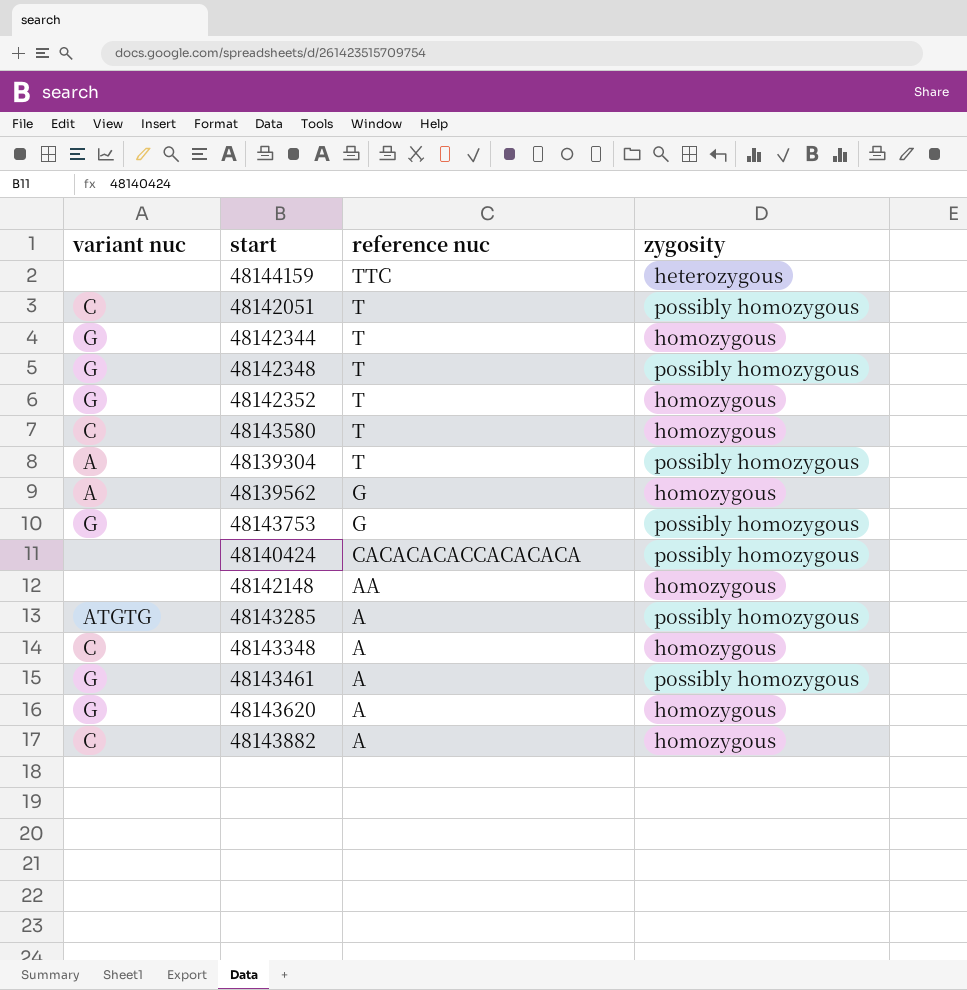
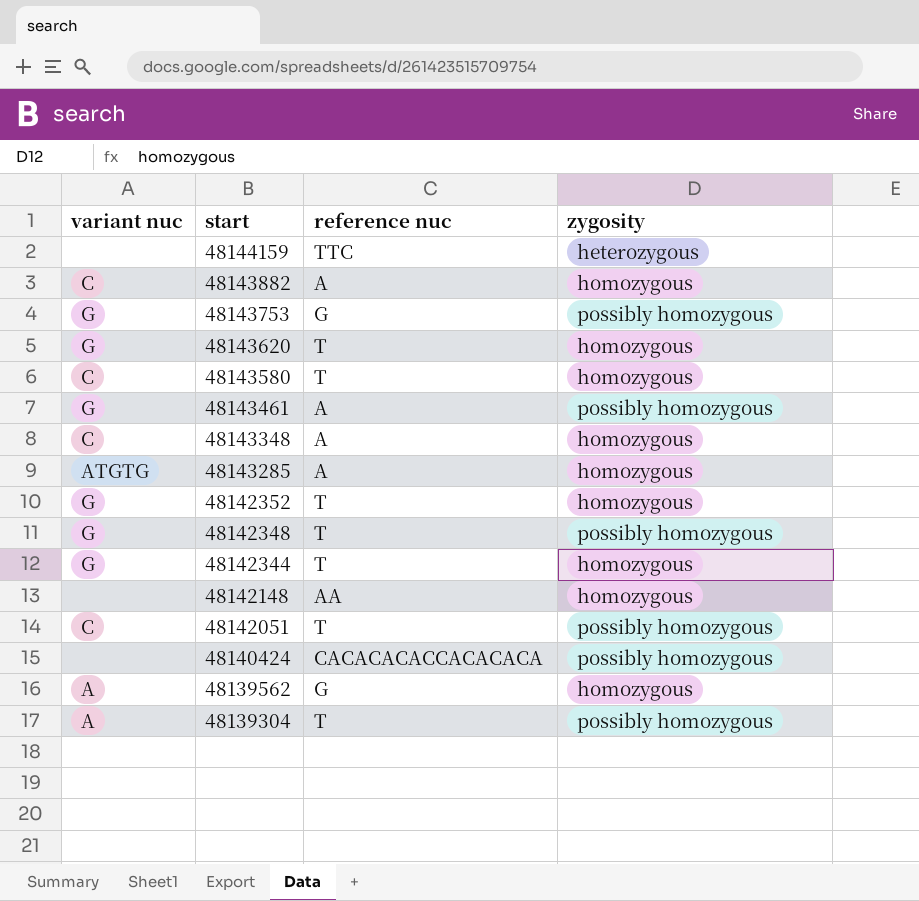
row order: reference nuc descending -> start descending
48143620 | reference nuc: A -> T
48143285 | zygosity: possibly homozygous -> homozygous

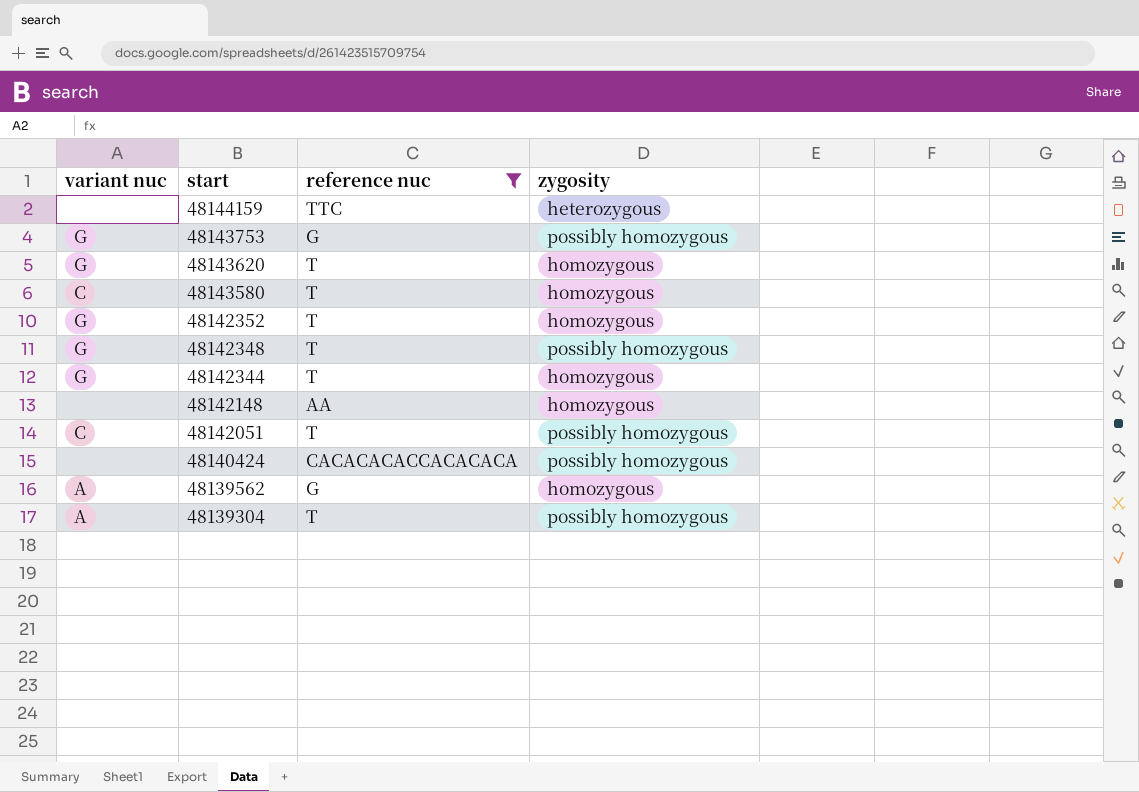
filter: none -> reference nuc != A

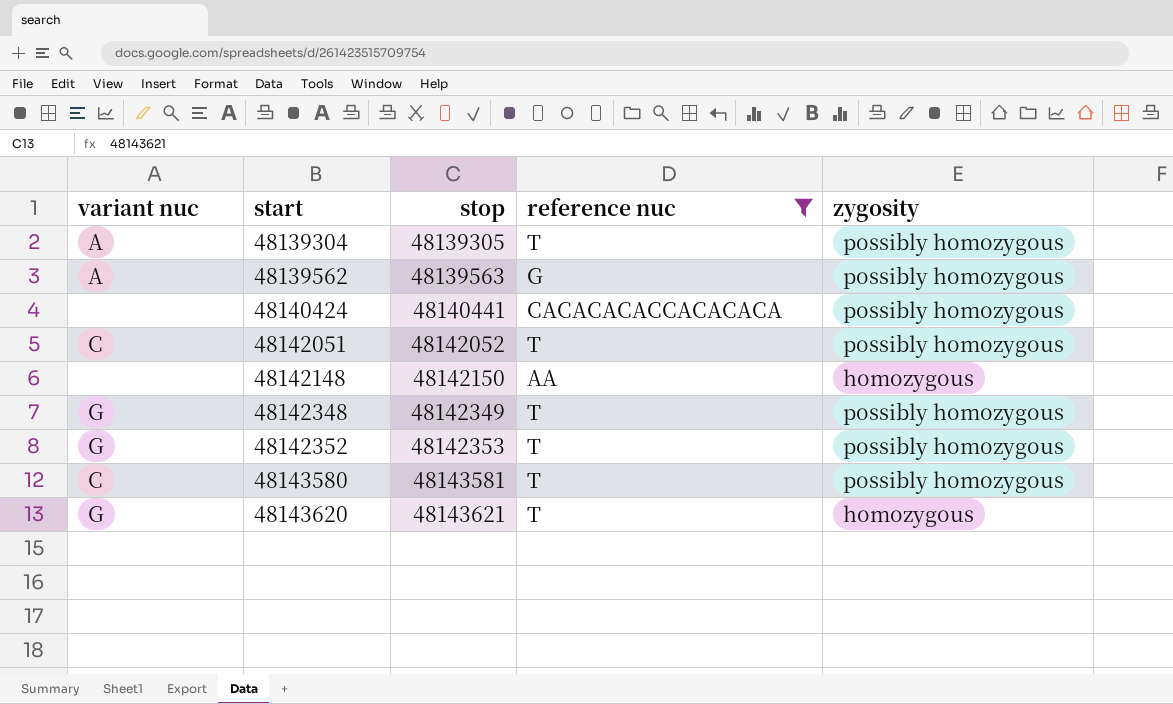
row order: start descending -> start ascending
column stop | position: none -> 3
row 48144159: none | TTC | heterozygous -> none
row 48143753: G | G | possibly homozygous -> none
row 48142344: G | T | homozygous -> none
48139562 | zygosity: homozygous -> possibly homozygous
48142352 | zygosity: homozygous -> possibly homozygous
48143580 | zygosity: homozygous -> possibly homozygous

